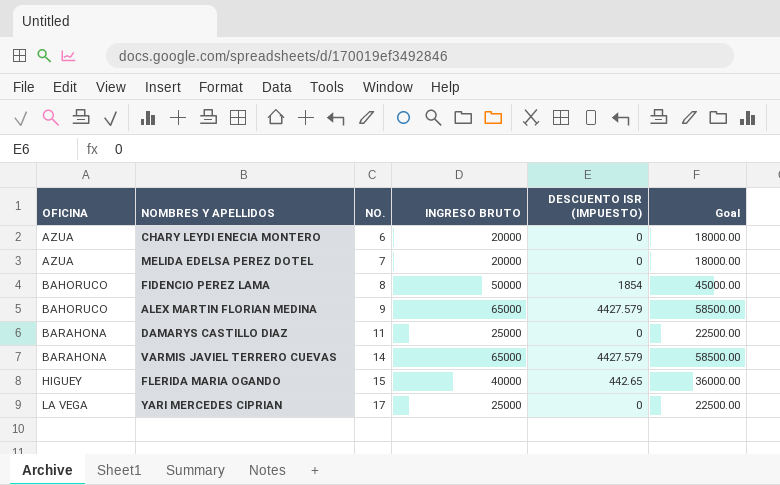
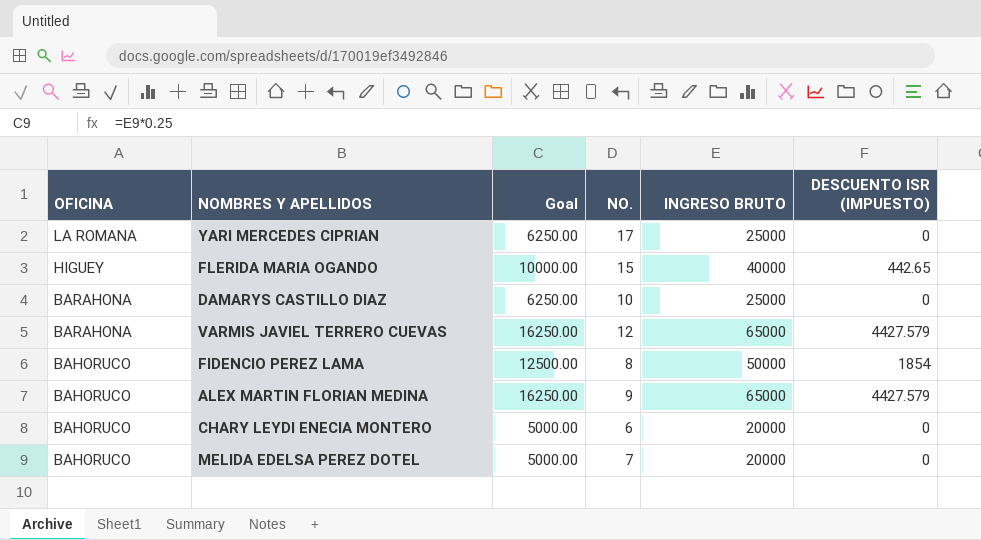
row order: OFICINA ascending -> OFICINA descending
column Goal | formula: [INGRESO BRUTO] * 0.9 -> [INGRESO BRUTO] * 0.25
column Goal | position: 6 -> 3
YARI MERCEDES CIPRIAN | OFICINA: LA VEGA -> LA ROMANA
DAMARYS CASTILLO DIAZ | NO.: 11 -> 10
VARMIS JAVIEL TERRERO CUEVAS | NO.: 14 -> 12
CHARY LEYDI ENECIA MONTERO | OFICINA: AZUA -> BAHORUCO
MELIDA EDELSA PEREZ DOTEL | OFICINA: AZUA -> BAHORUCO

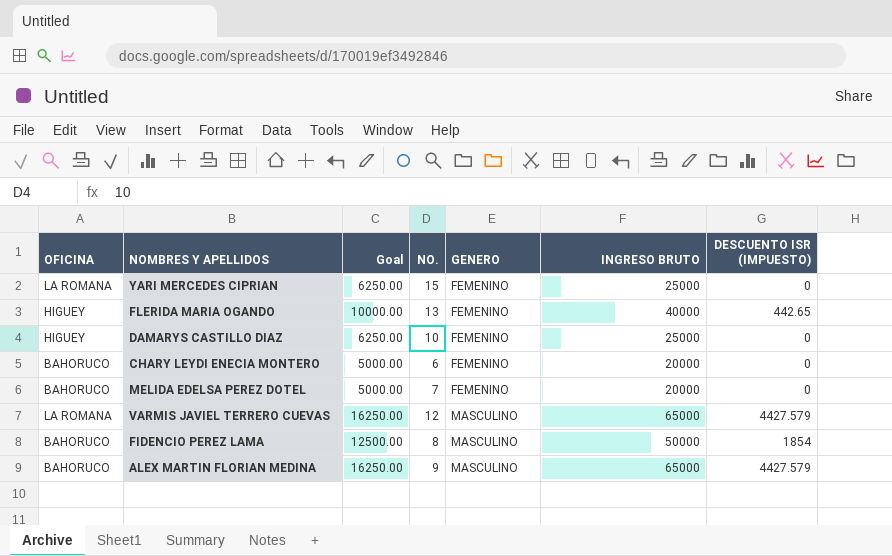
row order: OFICINA descending -> GENERO ascending
column GENERO | position: none -> 5
YARI MERCEDES CIPRIAN | NO.: 17 -> 15
FLERIDA MARIA OGANDO | NO.: 15 -> 13
DAMARYS CASTILLO DIAZ | OFICINA: BARAHONA -> HIGUEY
VARMIS JAVIEL TERRERO CUEVAS | OFICINA: BARAHONA -> LA ROMANA

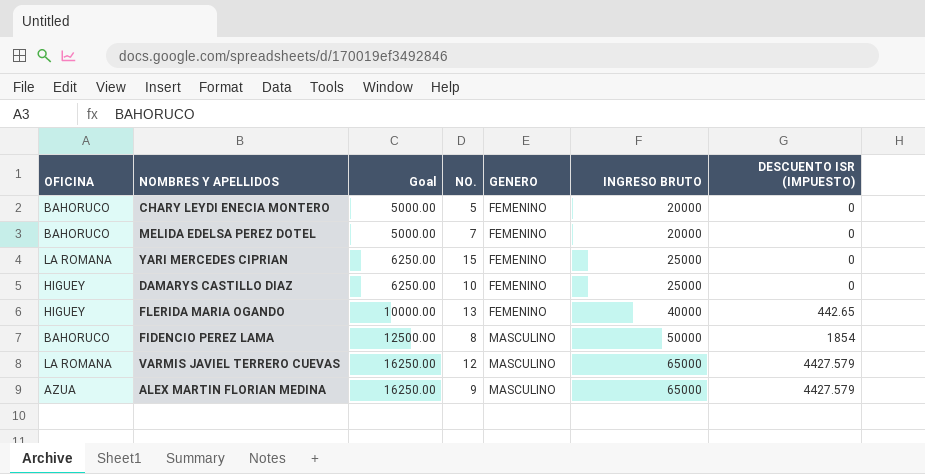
row order: GENERO ascending -> Goal ascending
CHARY LEYDI ENECIA MONTERO | NO.: 6 -> 5
ALEX MARTIN FLORIAN MEDINA | OFICINA: BAHORUCO -> AZUA

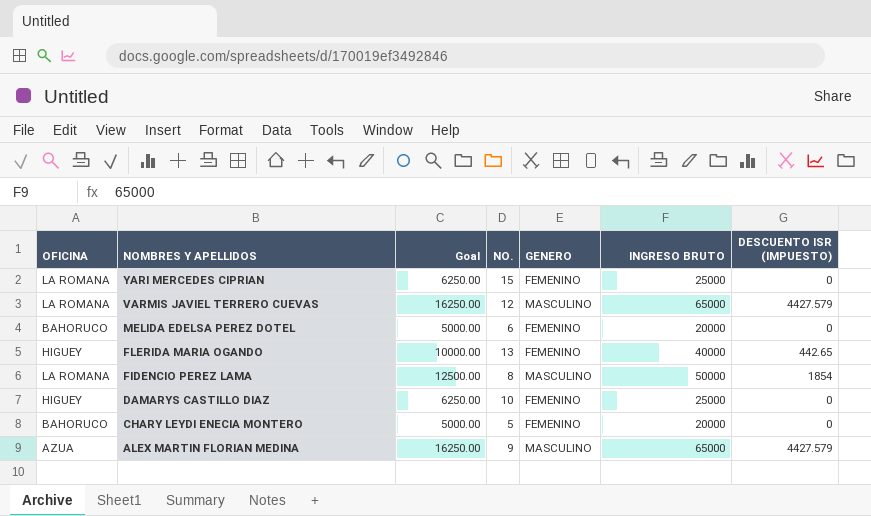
row order: Goal ascending -> NOMBRES Y APELLIDOS descending
MELIDA EDELSA PEREZ DOTEL | NO.: 7 -> 6
FIDENCIO PEREZ LAMA | OFICINA: BAHORUCO -> LA ROMANA

